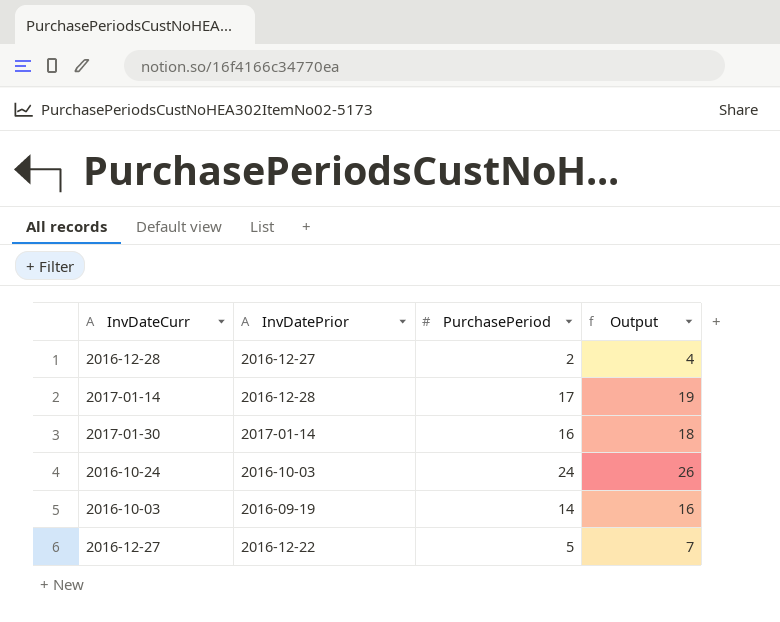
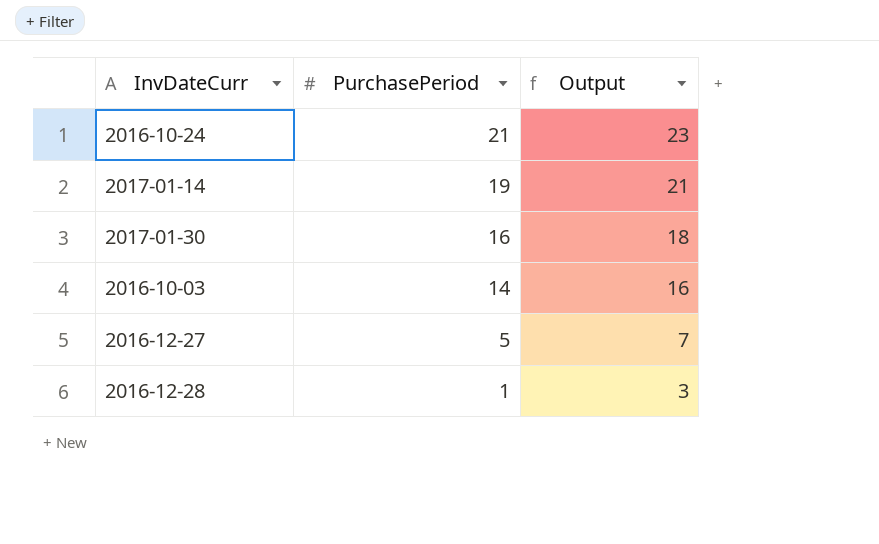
row order: none -> PurchasePeriod descending
column InvDatePrior | position: 2 -> none
2016-10-24 | PurchasePeriod: 24 -> 21
2016-10-24 | Output: 26 -> 23
2017-01-14 | PurchasePeriod: 17 -> 19
2017-01-14 | Output: 19 -> 21
2016-12-28 | PurchasePeriod: 2 -> 1
2016-12-28 | Output: 4 -> 3

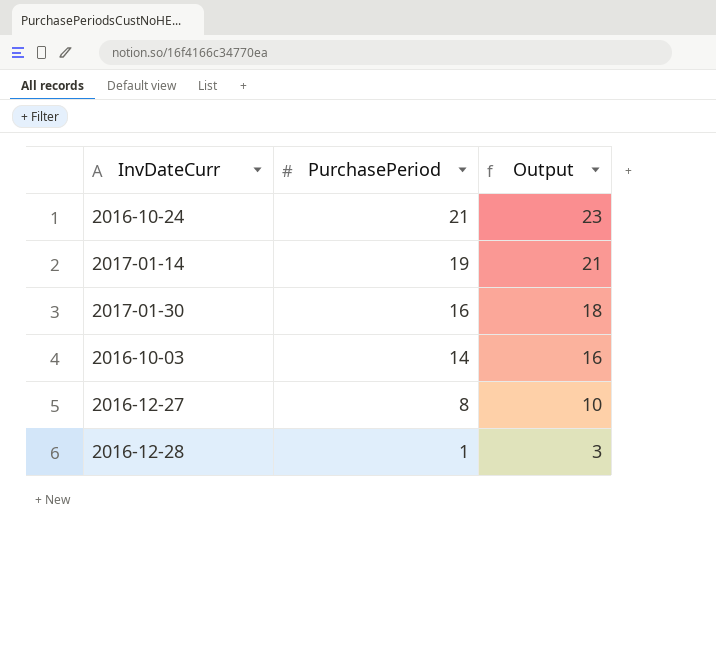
2016-12-27 | PurchasePeriod: 5 -> 8
2016-12-27 | Output: 7 -> 10

